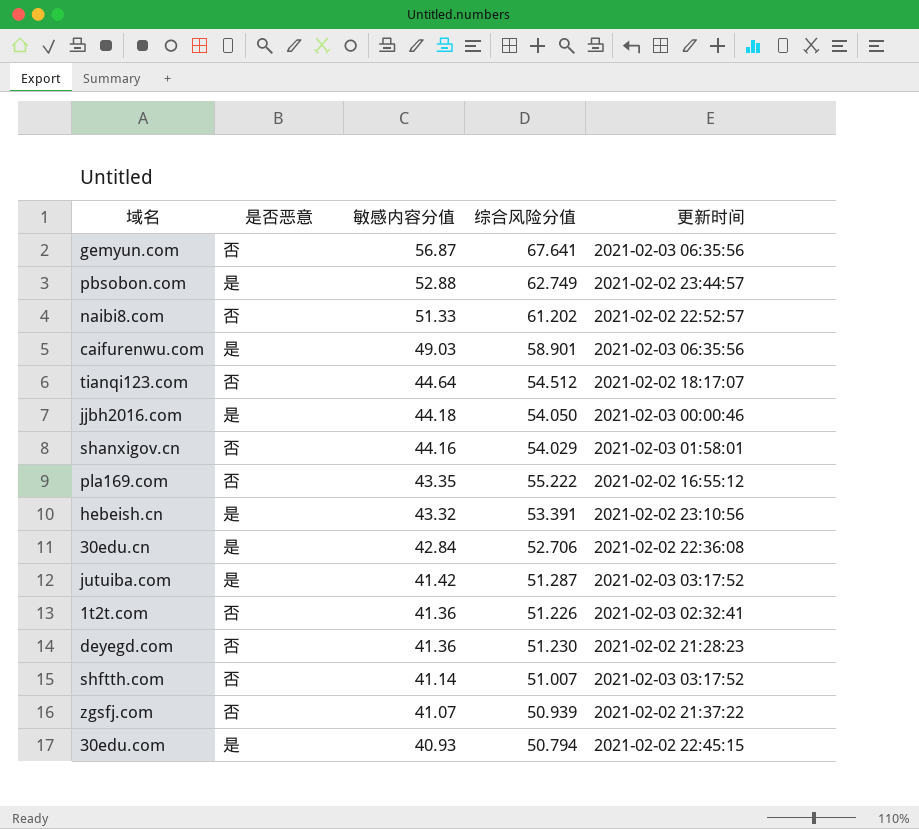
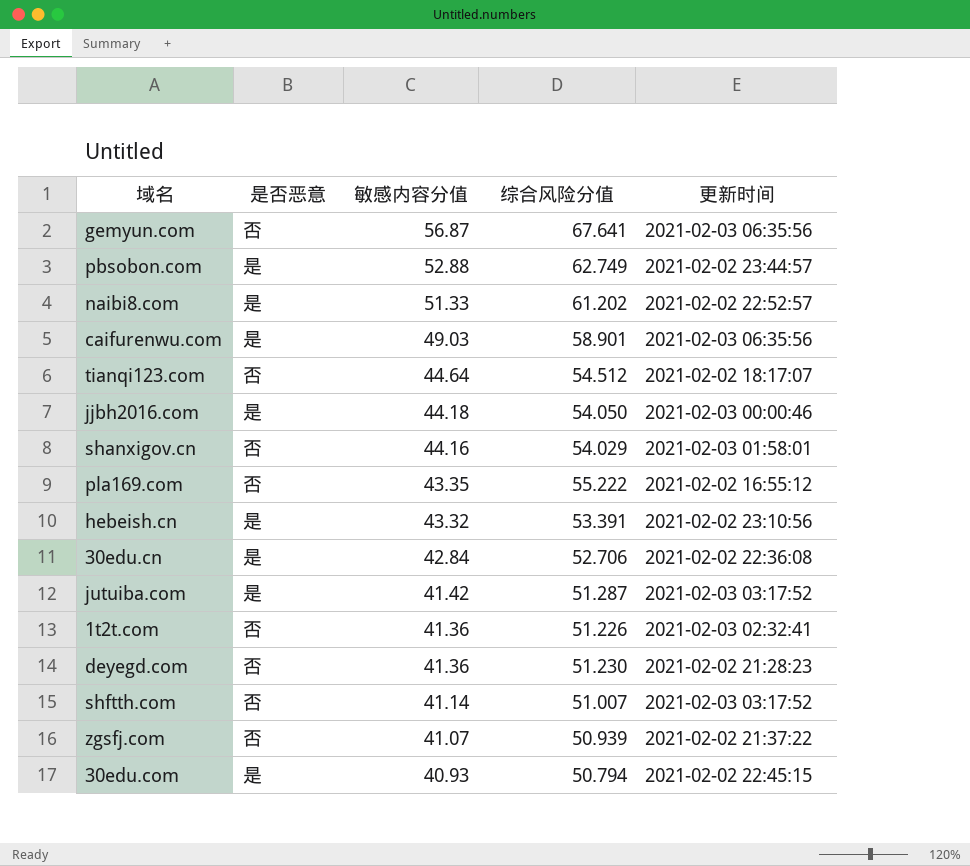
naibi8.com | 是否恶意: 否 -> 是

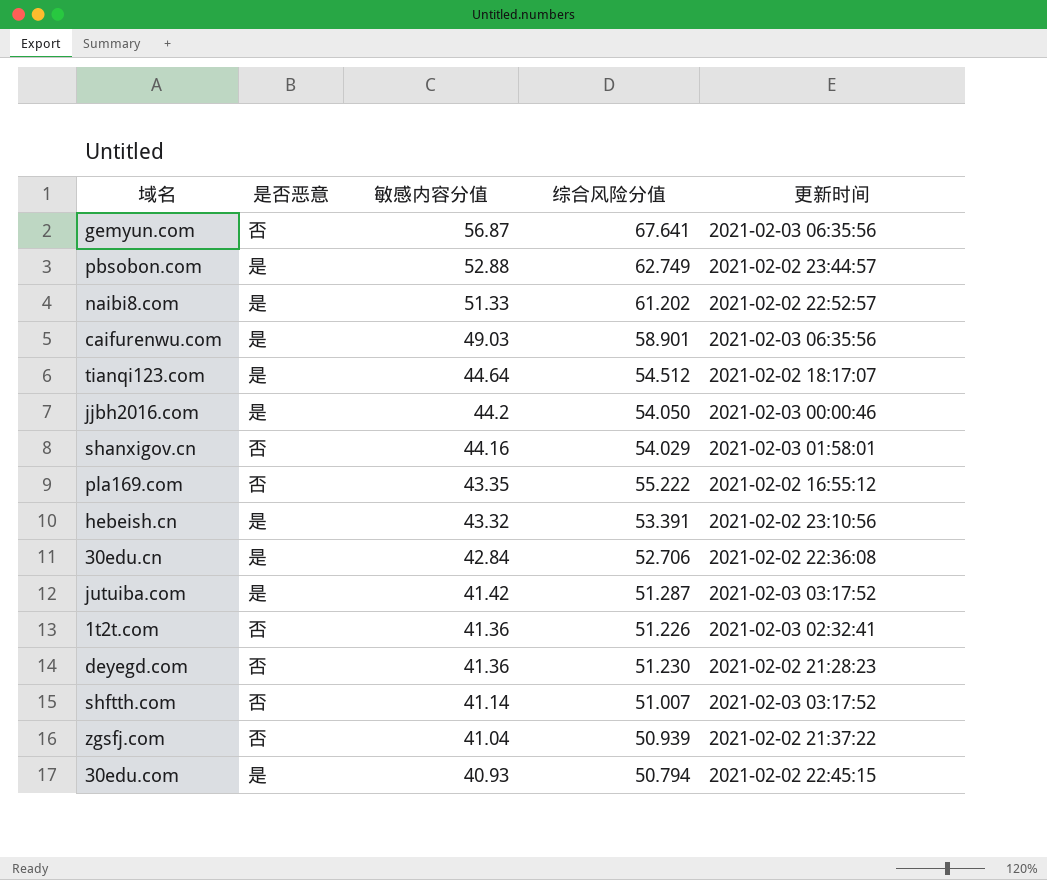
tianqi123.com | 是否恶意: 否 -> 是
jjbh2016.com | 敏感内容分值: 44.18 -> 44.2
zgsfj.com | 敏感内容分值: 41.07 -> 41.04

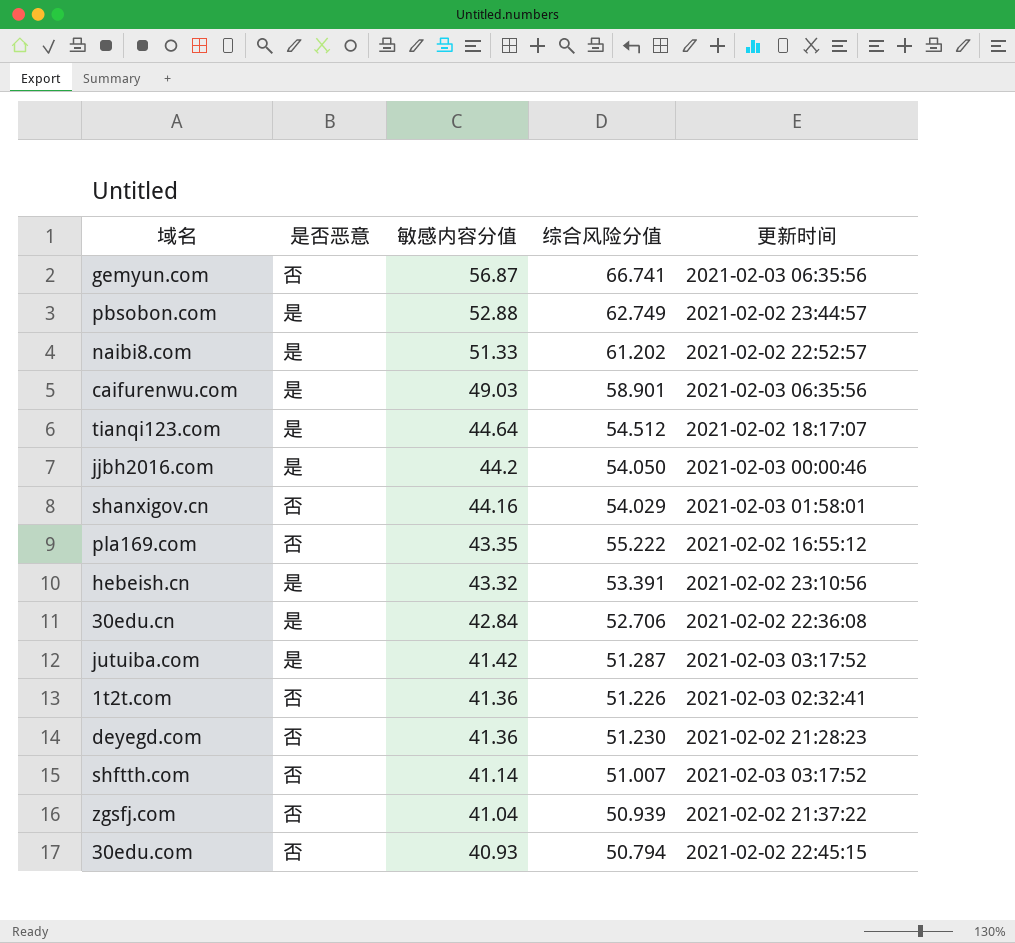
gemyun.com | 综合风险分值: 67.641 -> 66.741
30edu.com | 是否恶意: 是 -> 否

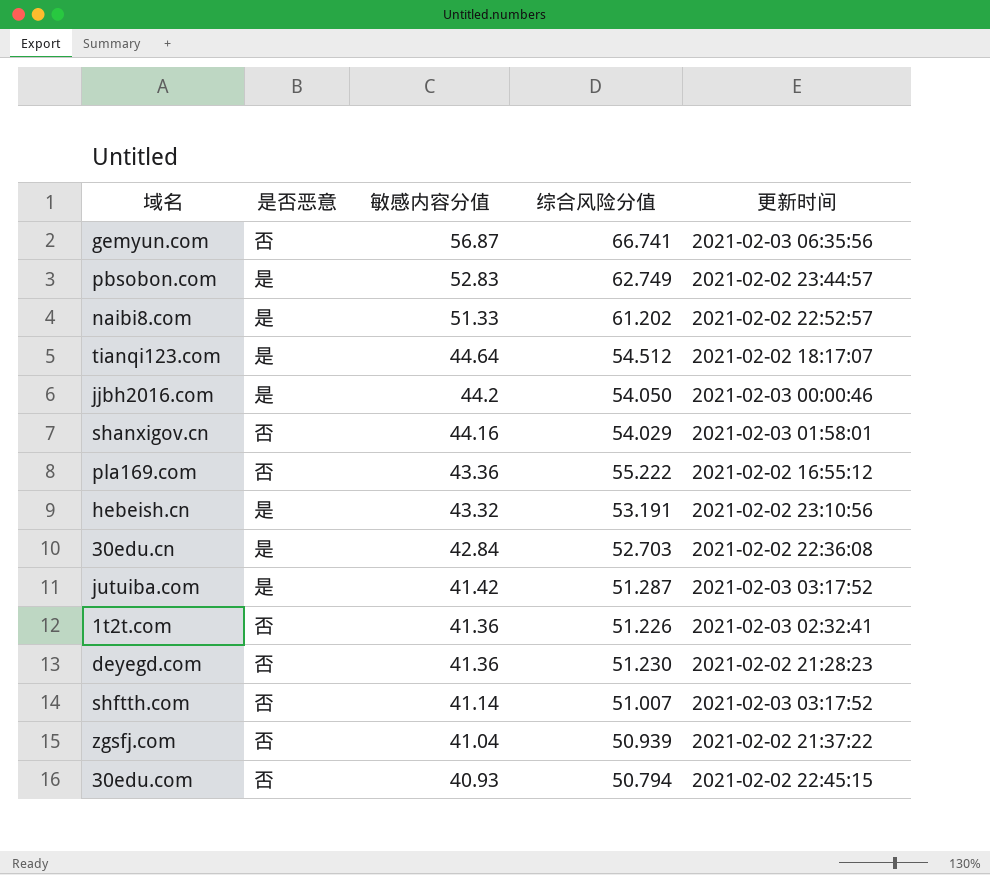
row caifurenwu.com: 是 | 49.03 | 58.901 | 2021-02-03 06:35:56 -> none
pbsobon.com | 敏感内容分值: 52.88 -> 52.83
pla169.com | 敏感内容分值: 43.35 -> 43.36
hebeish.cn | 综合风险分值: 53.391 -> 53.191
30edu.cn | 综合风险分值: 52.706 -> 52.703

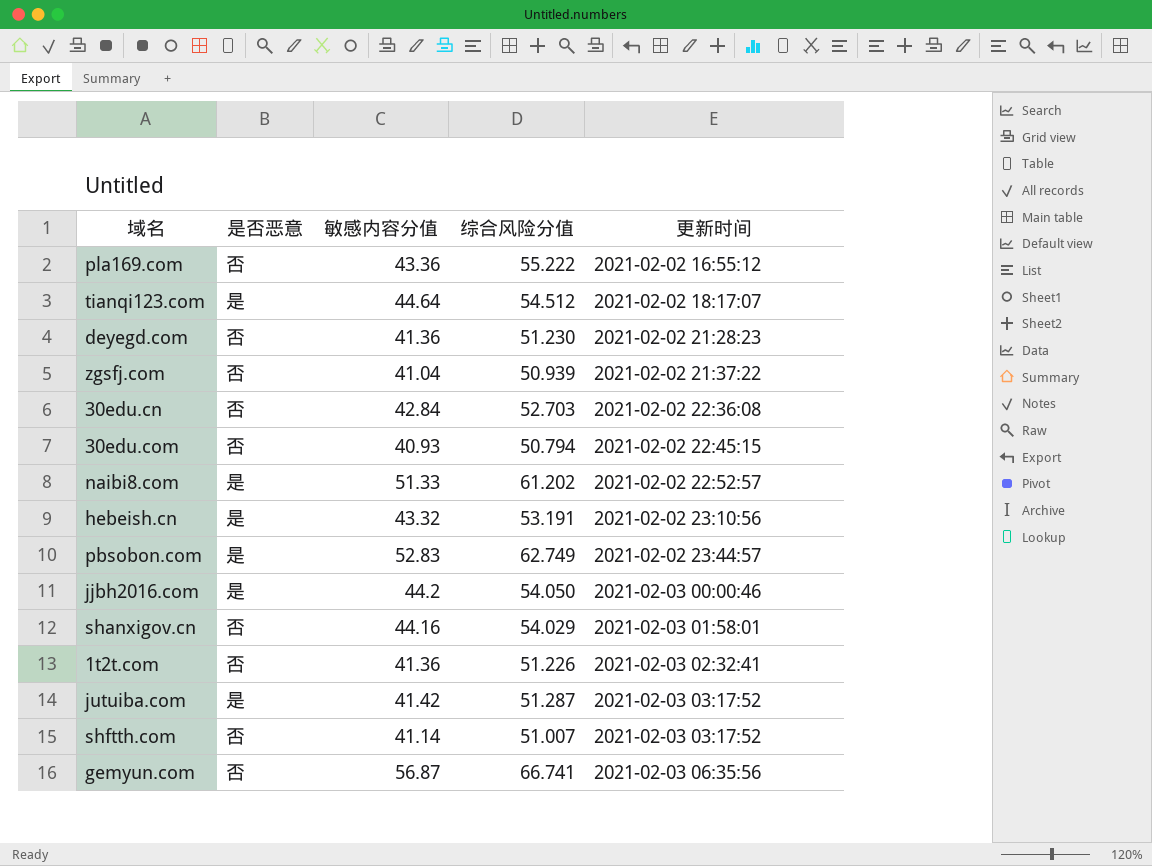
row order: 敏感内容分值 descending -> 更新时间 ascending
30edu.cn | 是否恶意: 是 -> 否

